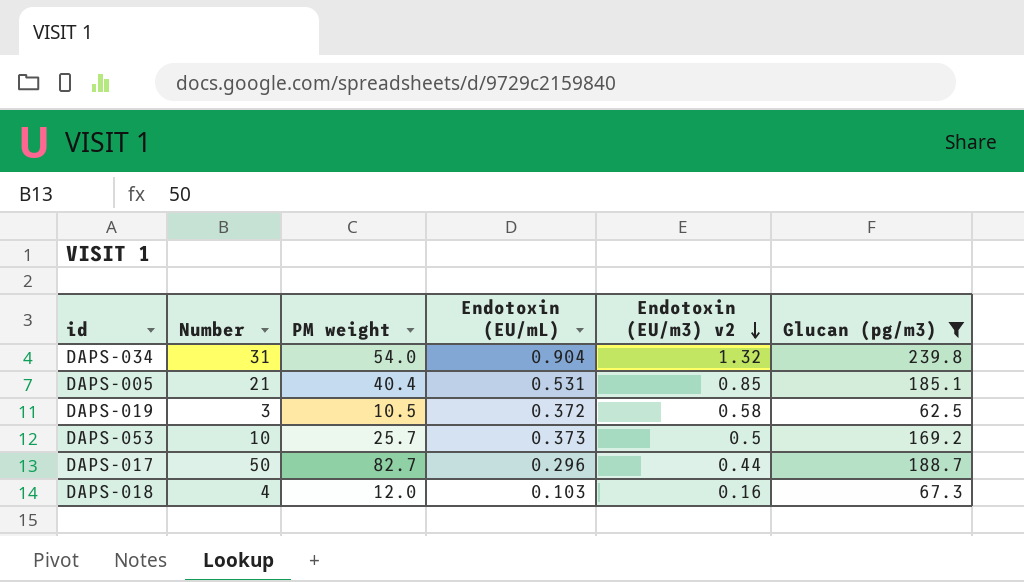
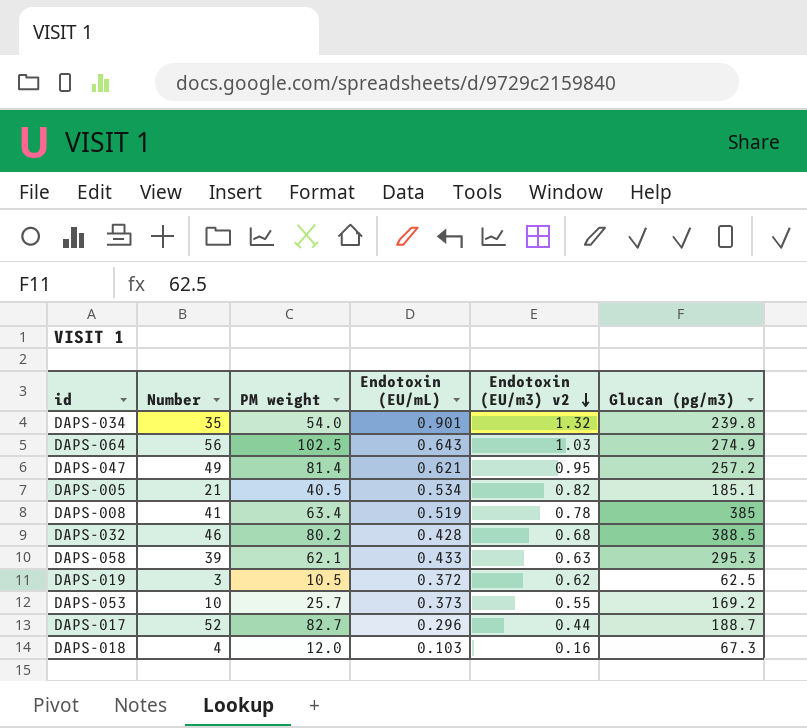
filter: Glucan (pg/m3) <= 239.8 -> none
DAPS-034 | Number: 31 -> 35
DAPS-034 | Endotoxin (EU/mL): 0.904 -> 0.901
DAPS-005 | PM weight: 40.4 -> 40.5
DAPS-005 | Endotoxin (EU/mL): 0.531 -> 0.534
DAPS-005 | Endotoxin (EU/m3) v2: 0.85 -> 0.82
DAPS-019 | Endotoxin (EU/m3) v2: 0.58 -> 0.62
DAPS-053 | Endotoxin (EU/m3) v2: 0.5 -> 0.55
DAPS-017 | Number: 50 -> 52

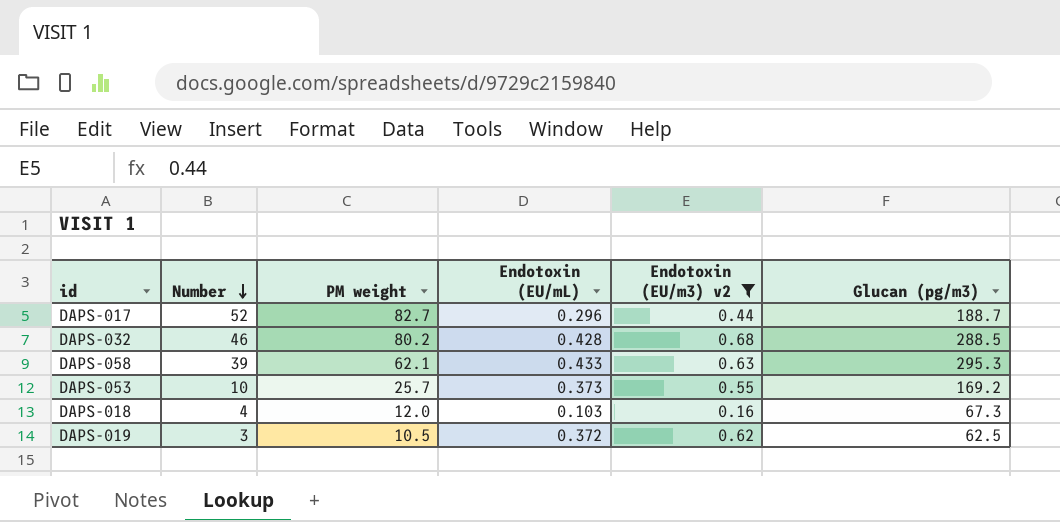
filter: none -> Endotoxin (EU/m3) v2 <= 0.68
row order: Endotoxin (EU/m3) v2 descending -> Number descending
DAPS-032 | Glucan (pg/m3): 388.5 -> 288.5

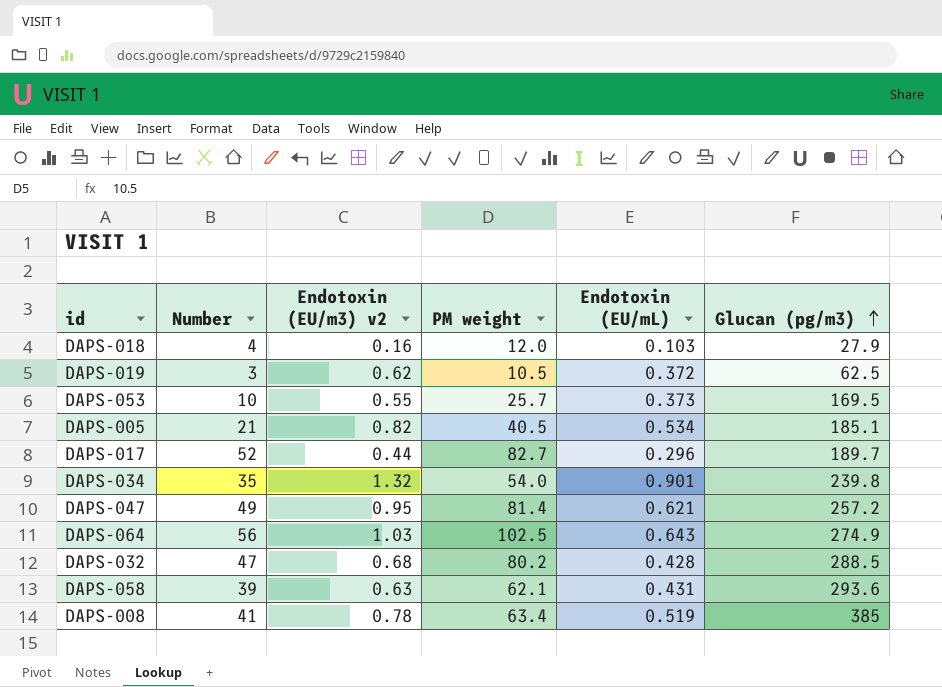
filter: Endotoxin (EU/m3) v2 <= 0.68 -> none
row order: Number descending -> Glucan (pg/m3) ascending
column Endotoxin (EU/m3) v2 | position: 5 -> 3
DAPS-018 | Glucan (pg/m3): 67.3 -> 27.9
DAPS-053 | Glucan (pg/m3): 169.2 -> 169.5
DAPS-017 | Glucan (pg/m3): 188.7 -> 189.7
DAPS-032 | Number: 46 -> 47
DAPS-058 | Endotoxin (EU/mL): 0.433 -> 0.431
DAPS-058 | Glucan (pg/m3): 295.3 -> 293.6

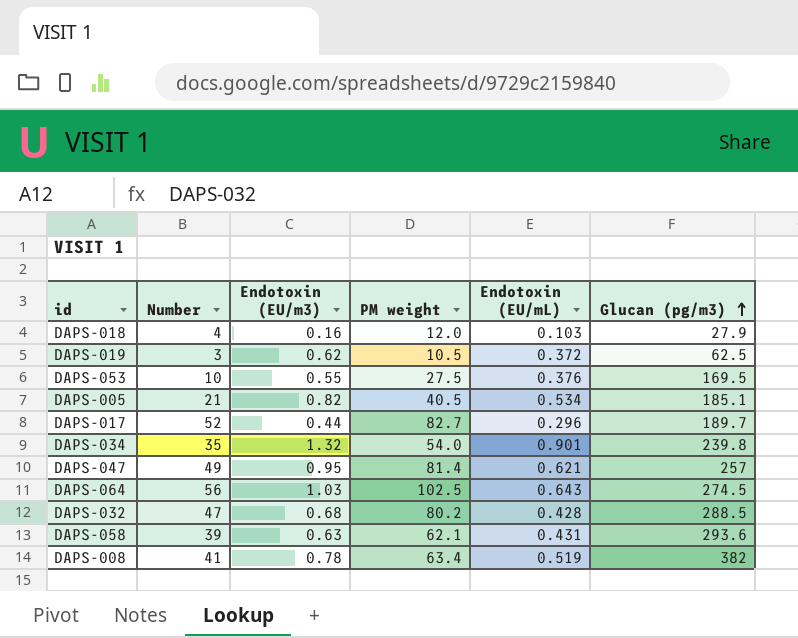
column name: Endotoxin (EU/m3) v2 -> Endotoxin (EU/m3)
DAPS-053 | PM weight: 25.7 -> 27.5
DAPS-053 | Endotoxin (EU/mL): 0.373 -> 0.376
DAPS-047 | Glucan (pg/m3): 257.2 -> 257
DAPS-064 | Glucan (pg/m3): 274.9 -> 274.5
DAPS-008 | Glucan (pg/m3): 385 -> 382

